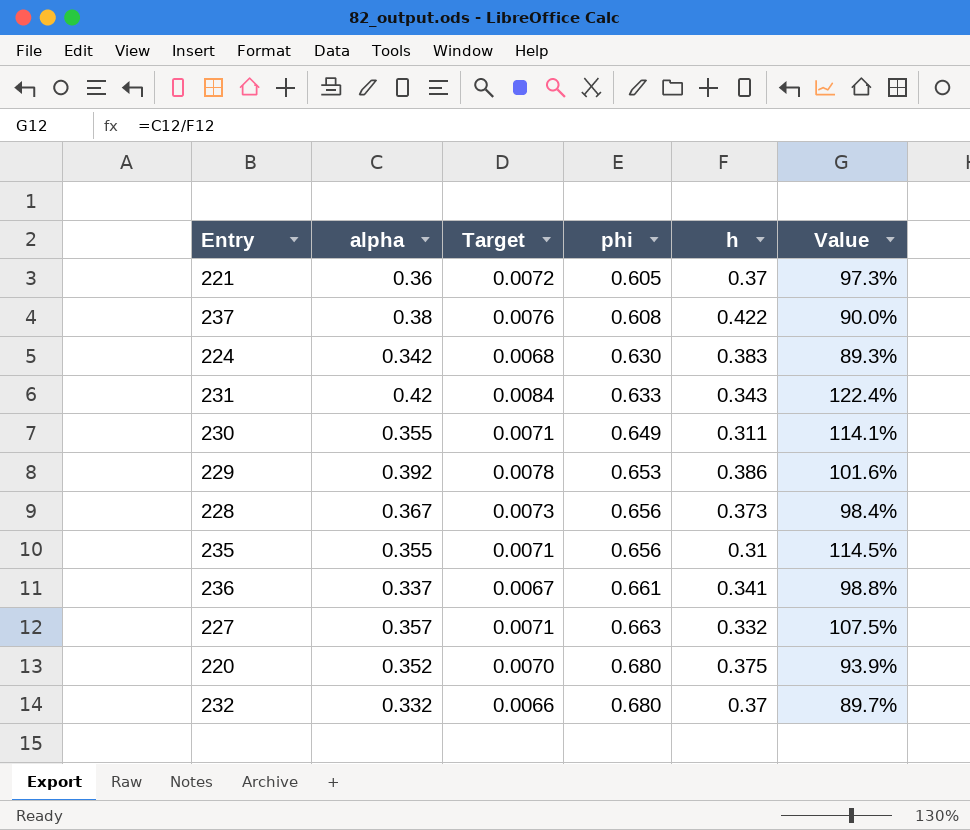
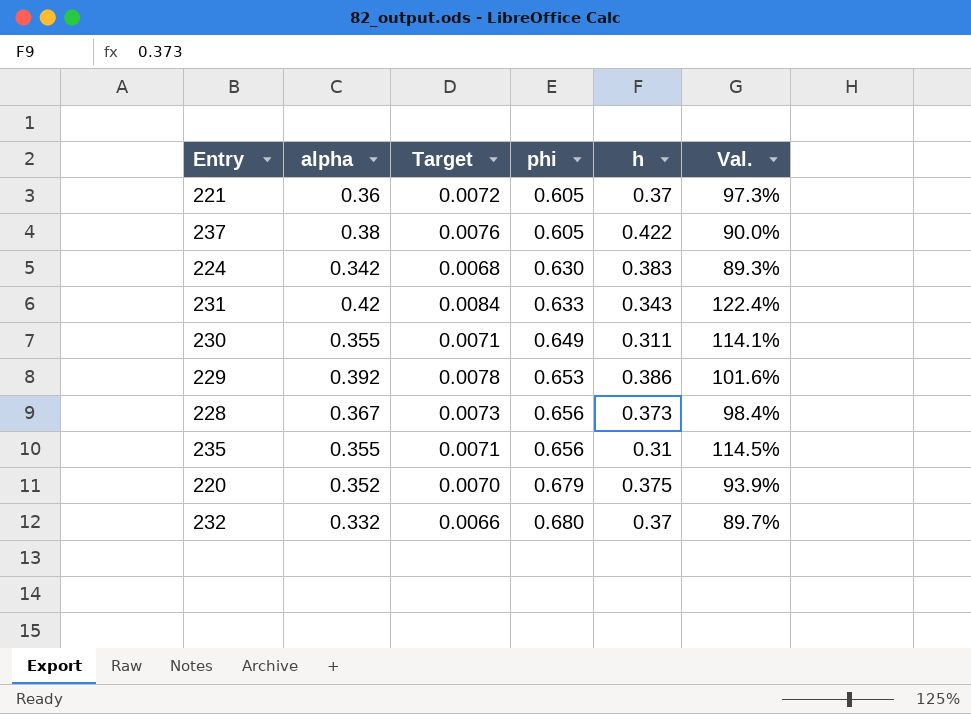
column name: Value -> Val.
row 236: 0.337 | 0.0067 | 0.661 | 0.341 | 98.8% -> none
row 227: 0.357 | 0.0071 | 0.663 | 0.332 | 107.5% -> none
237 | phi: 0.608 -> 0.605
220 | phi: 0.680 -> 0.679

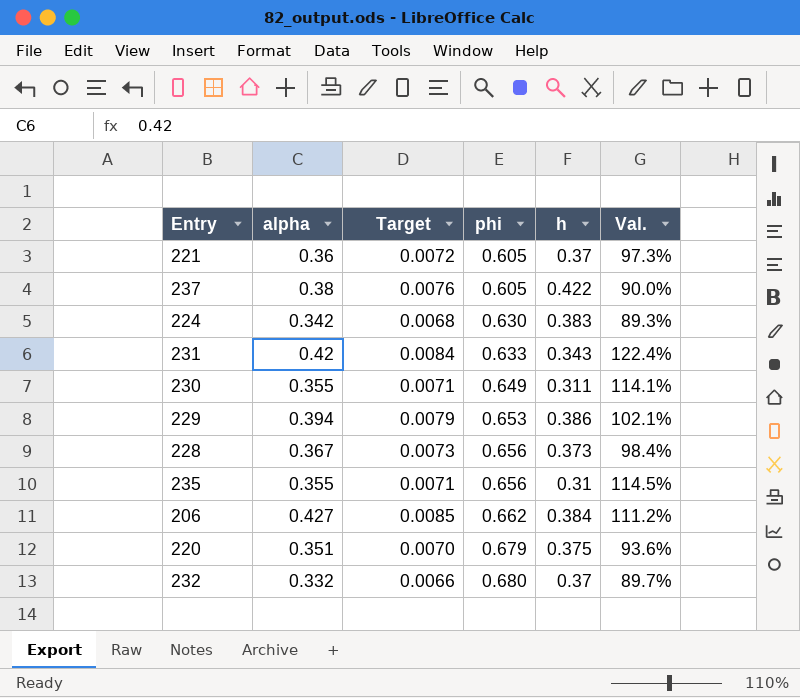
229 | alpha: 0.392 -> 0.394
229 | Target: 0.0078 -> 0.0079
229 | Val.: 101.6% -> 102.1%
row 206: none -> 0.427 | 0.0085 | 0.662 | 0.384 | 111.2%
220 | alpha: 0.352 -> 0.351
220 | Val.: 93.9% -> 93.6%

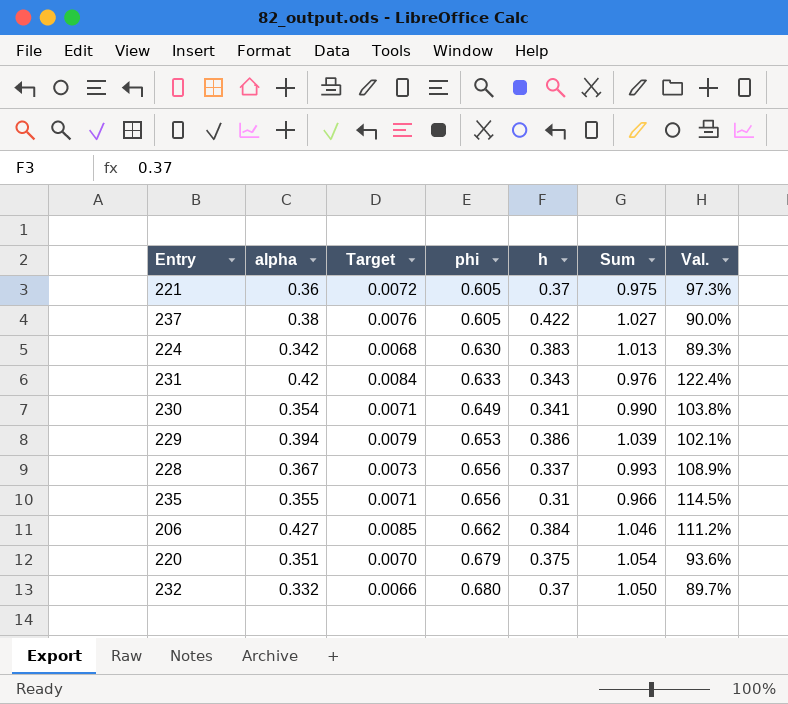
column Sum | formula: none -> [phi] + [h]
230 | alpha: 0.355 -> 0.354
230 | h: 0.311 -> 0.341
230 | Val.: 114.1% -> 103.8%
228 | h: 0.373 -> 0.337
228 | Val.: 98.4% -> 108.9%

